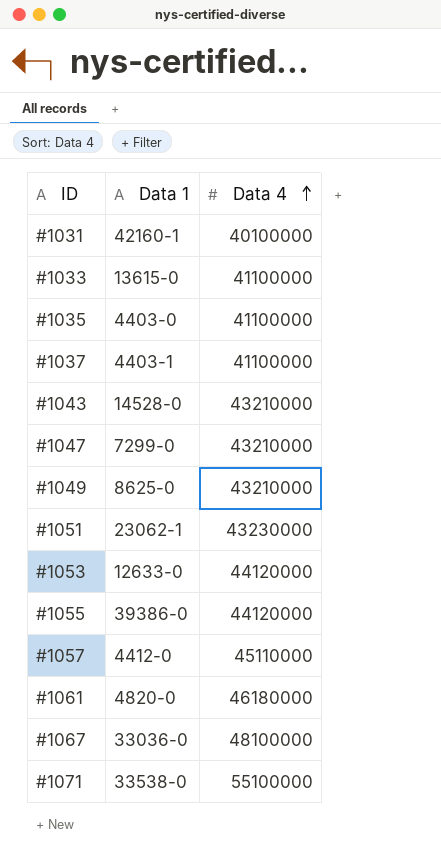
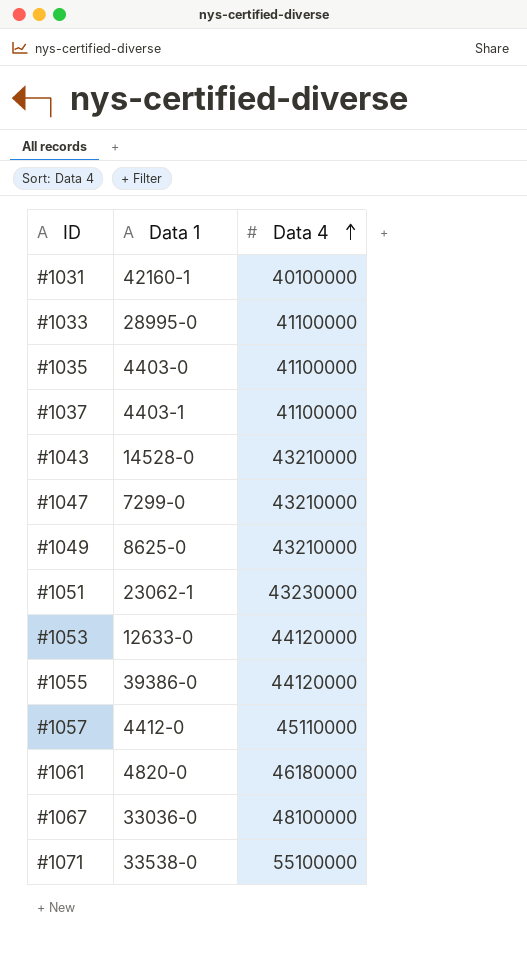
#1033 | Data 1: 13615-0 -> 28995-0

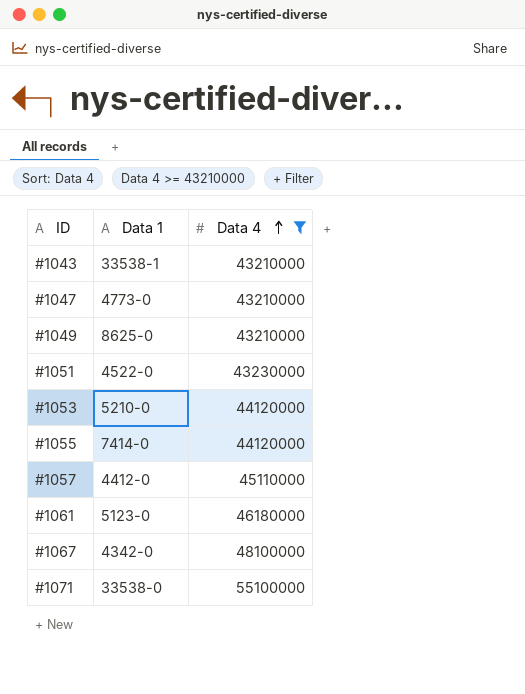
filter: none -> Data 4 >= 43210000
#1043 | Data 1: 14528-0 -> 33538-1
#1047 | Data 1: 7299-0 -> 4773-0
#1051 | Data 1: 23062-1 -> 4522-0
#1053 | Data 1: 12633-0 -> 5210-0
#1055 | Data 1: 39386-0 -> 7414-0
#1061 | Data 1: 4820-0 -> 5123-0
#1067 | Data 1: 33036-0 -> 4342-0

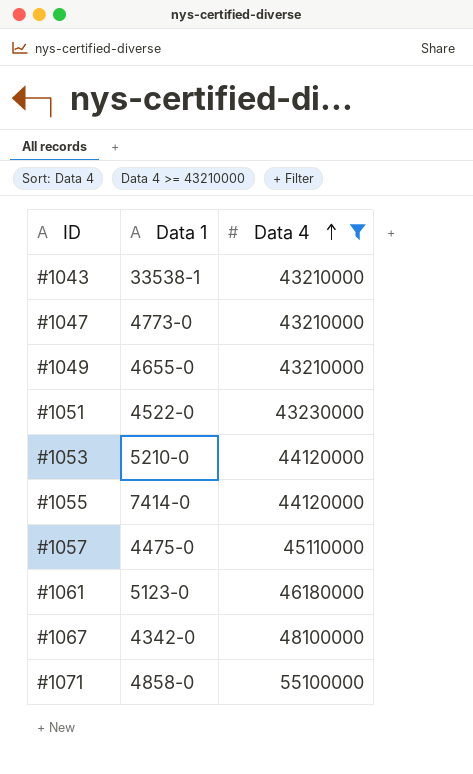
#1049 | Data 1: 8625-0 -> 4655-0
#1057 | Data 1: 4412-0 -> 4475-0
#1071 | Data 1: 33538-0 -> 4858-0

